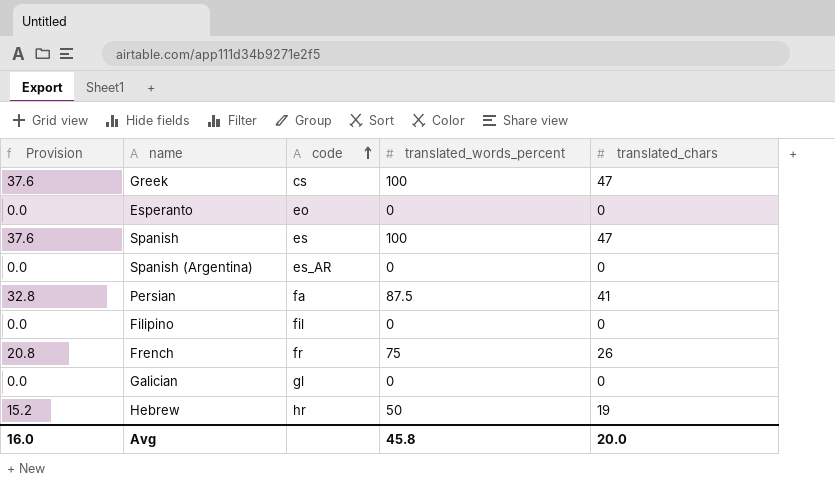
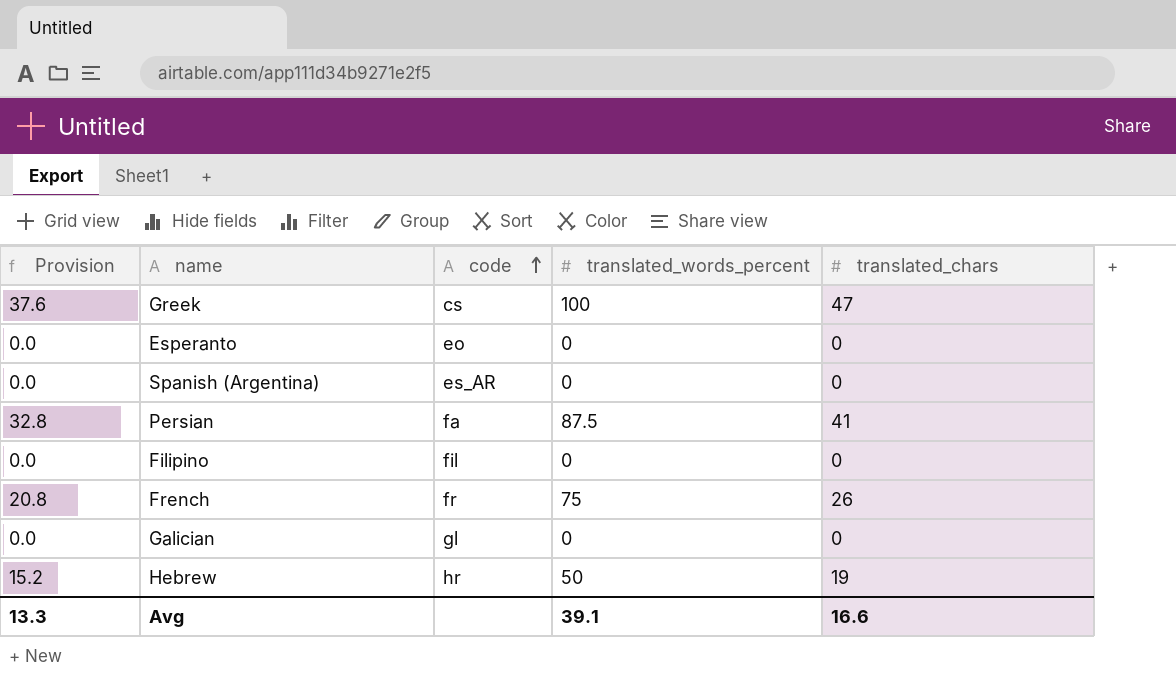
row Spanish: 37.6 | es | 100 | 47 -> none
Avg | Provision: 16.0 -> 13.3
Avg | translated_words_percent: 45.8 -> 39.1
Avg | translated_chars: 20.0 -> 16.6

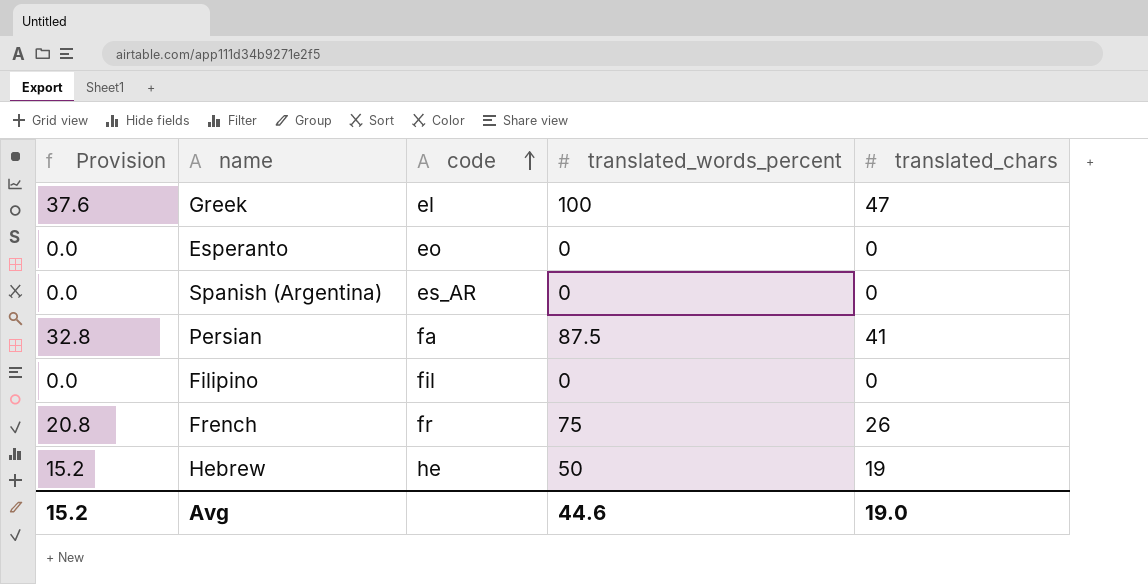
row Galician: 0.0 | gl | 0 | 0 -> none
Greek | code: cs -> el
Hebrew | code: hr -> he
Avg | Provision: 13.3 -> 15.2
Avg | translated_words_percent: 39.1 -> 44.6
Avg | translated_chars: 16.6 -> 19.0

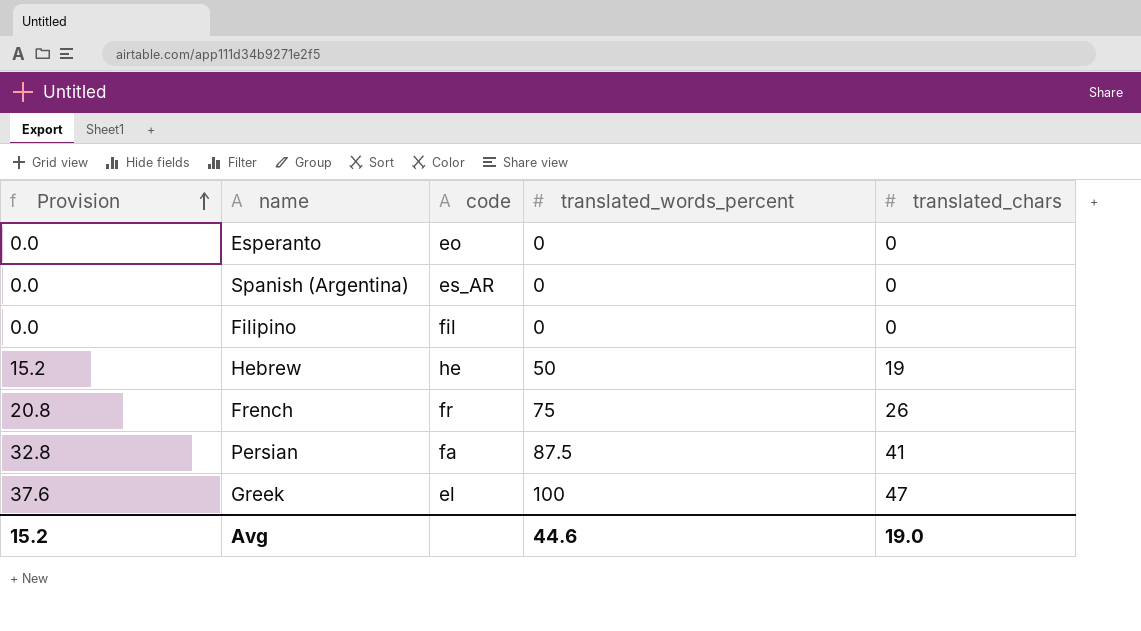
row order: code ascending -> Provision ascending

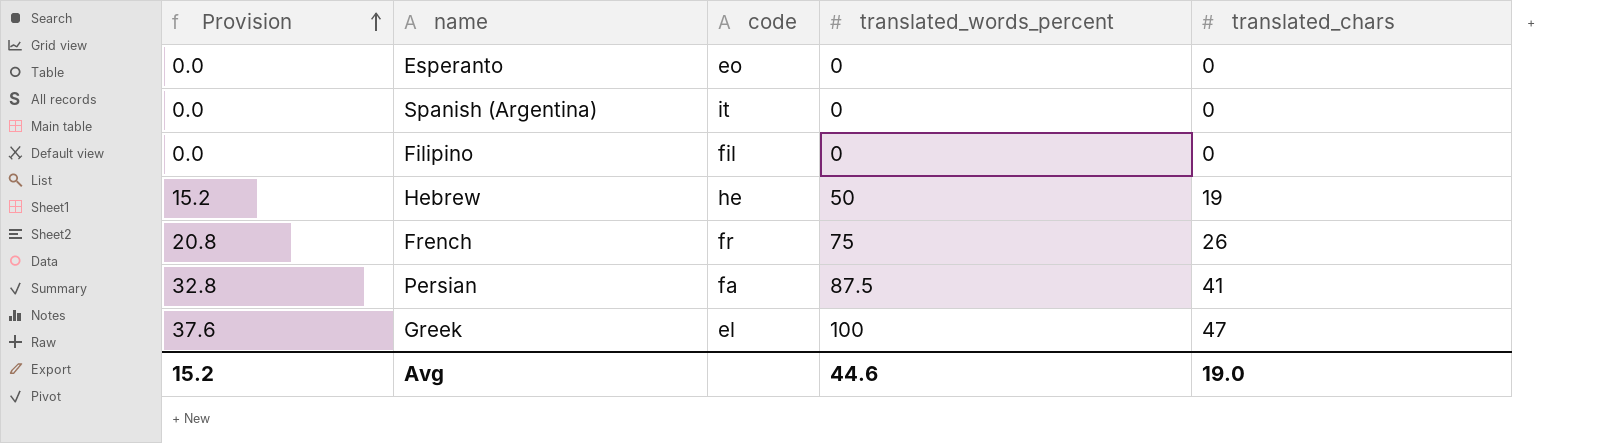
Spanish (Argentina) | code: es_AR -> it

